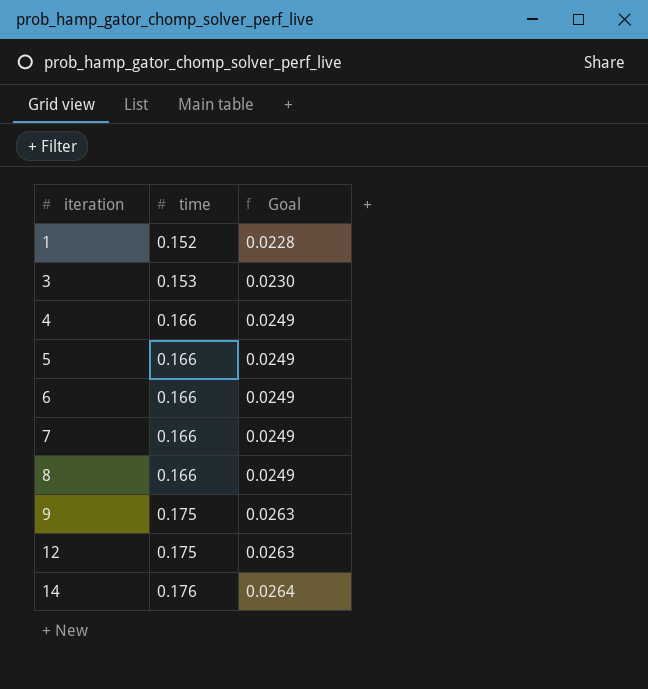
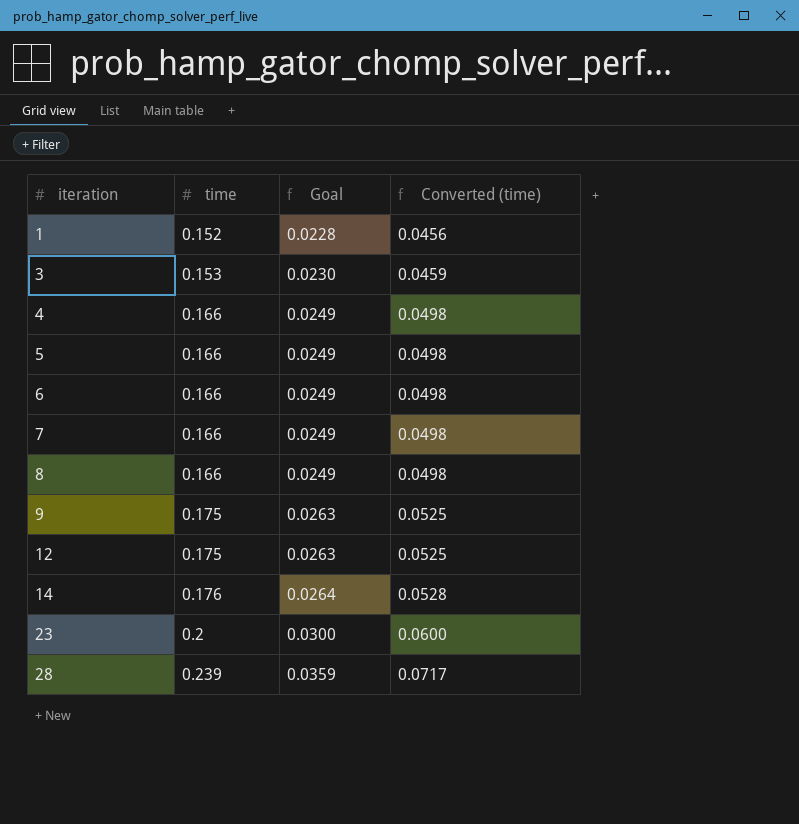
column Converted (time) | formula: none -> [time] * 0.3
row 23: none -> 0.2 | 0.0300 | 0.0600
row 28: none -> 0.239 | 0.0359 | 0.0717

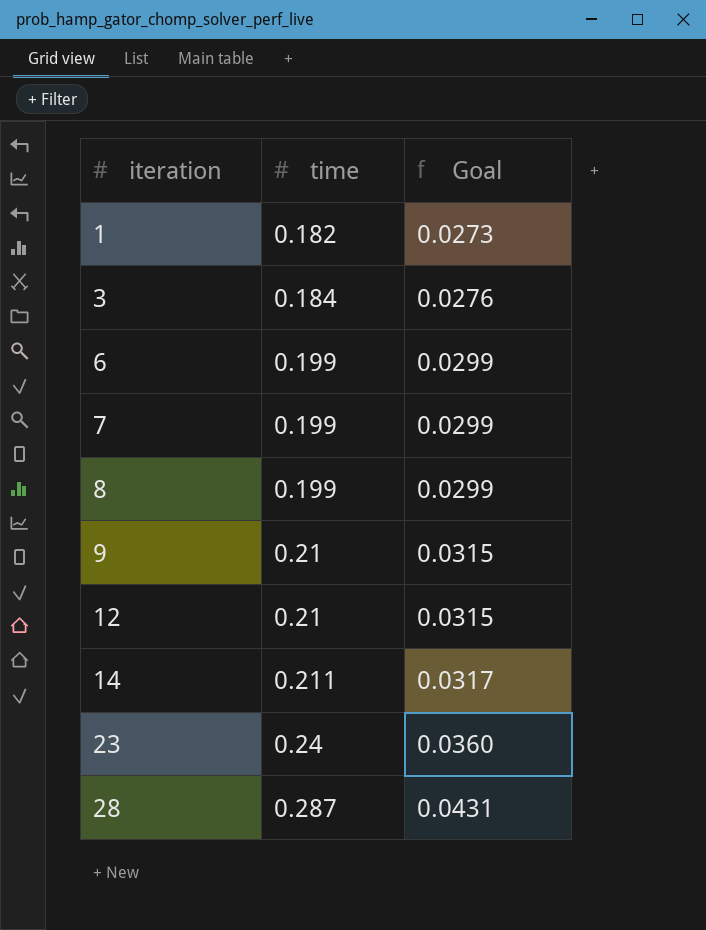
column Converted (time) | formula: [time] * 0.3 -> none
row 4: 0.166 | 0.0249 | 0.0498 -> none
row 5: 0.166 | 0.0249 | 0.0498 -> none
1 | time: 0.152 -> 0.182
1 | Goal: 0.0228 -> 0.0273
3 | time: 0.153 -> 0.184
3 | Goal: 0.0230 -> 0.0276
6 | time: 0.166 -> 0.199
6 | Goal: 0.0249 -> 0.0299
7 | time: 0.166 -> 0.199
7 | Goal: 0.0249 -> 0.0299
8 | time: 0.166 -> 0.199
8 | Goal: 0.0249 -> 0.0299
9 | time: 0.175 -> 0.21
9 | Goal: 0.0263 -> 0.0315
12 | time: 0.175 -> 0.21
12 | Goal: 0.0263 -> 0.0315
14 | time: 0.176 -> 0.211
14 | Goal: 0.0264 -> 0.0317
23 | time: 0.2 -> 0.24
23 | Goal: 0.0300 -> 0.0360
28 | time: 0.239 -> 0.287
28 | Goal: 0.0359 -> 0.0431

